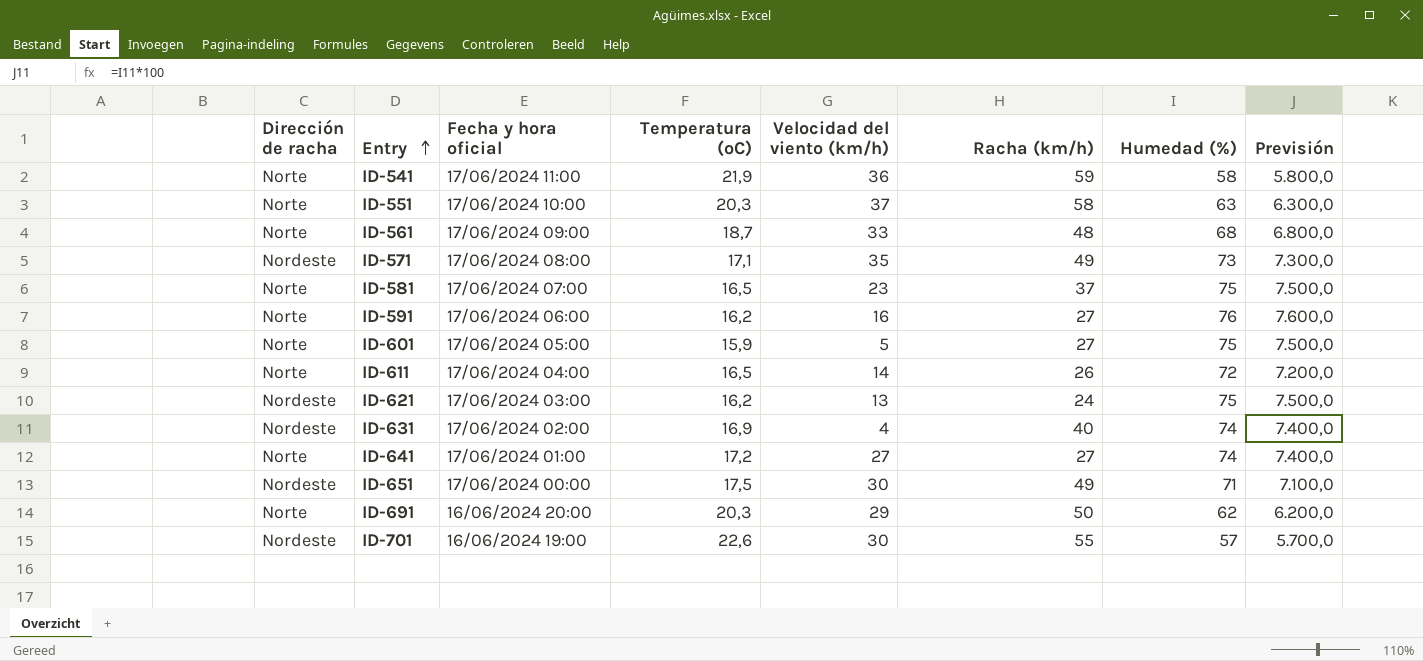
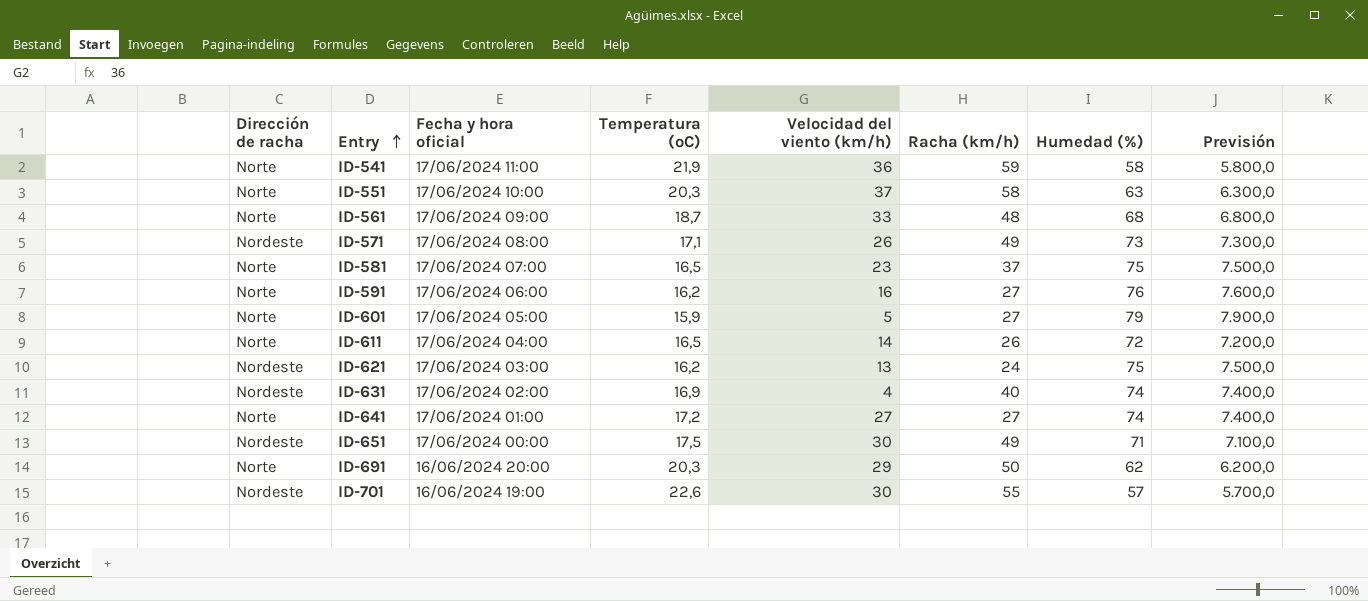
ID-571 | Velocidad del viento (km/h): 35 -> 26
ID-601 | Humedad (%): 75 -> 79
ID-601 | Previsión: 7.500,0 -> 7.900,0

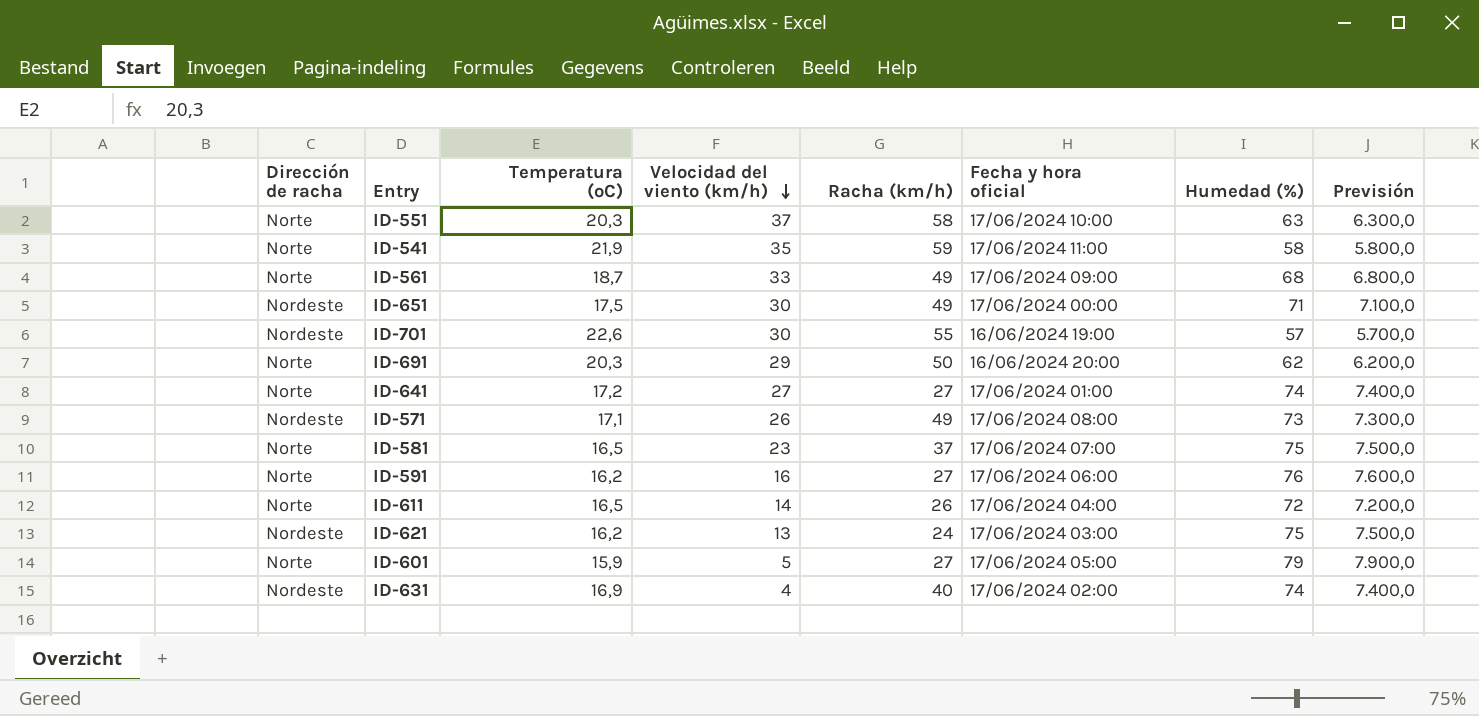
row order: Entry ascending -> Velocidad del viento (km/h) descending
column Fecha y hora oficial | position: 3 -> 6
ID-541 | Velocidad del viento (km/h): 36 -> 35
ID-561 | Racha (km/h): 48 -> 49

